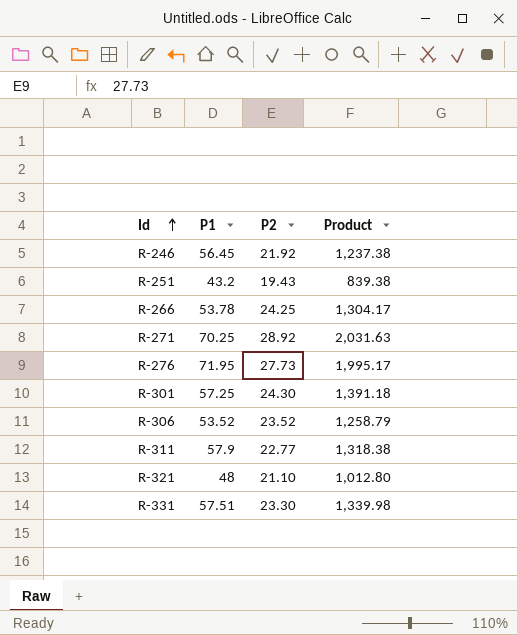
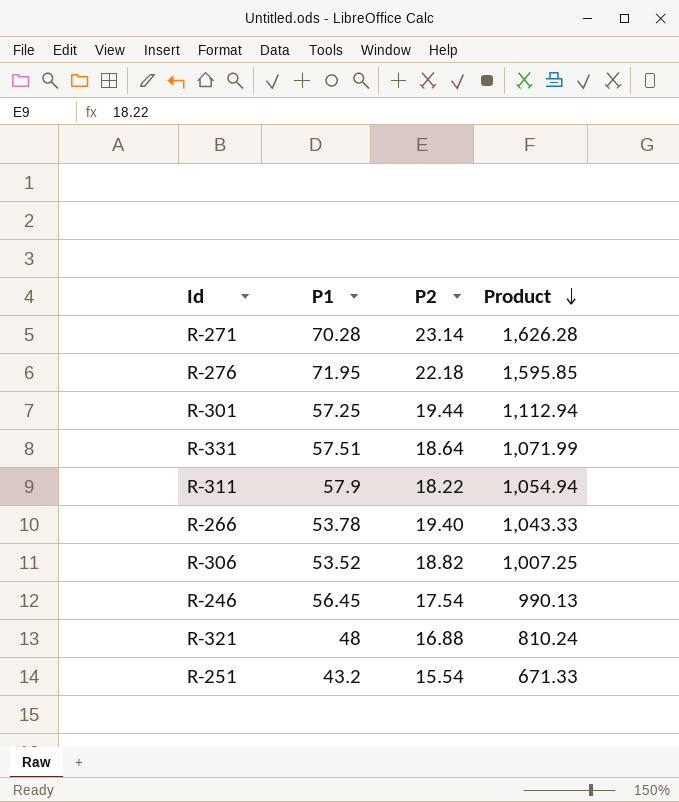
row order: Id ascending -> Product descending
R-271 | P1: 70.25 -> 70.28
R-271 | P2: 28.92 -> 23.14
R-271 | Product: 2,031.63 -> 1,626.28
R-276 | P2: 27.73 -> 22.18
R-276 | Product: 1,995.17 -> 1,595.85
R-301 | P2: 24.30 -> 19.44
R-301 | Product: 1,391.18 -> 1,112.94
R-331 | P2: 23.30 -> 18.64
R-331 | Product: 1,339.98 -> 1,071.99
R-311 | P2: 22.77 -> 18.22
R-311 | Product: 1,318.38 -> 1,054.94
R-266 | P2: 24.25 -> 19.40
R-266 | Product: 1,304.17 -> 1,043.33
R-306 | P2: 23.52 -> 18.82
R-306 | Product: 1,258.79 -> 1,007.25
R-246 | P2: 21.92 -> 17.54
R-246 | Product: 1,237.38 -> 990.13
R-321 | P2: 21.10 -> 16.88
R-321 | Product: 1,012.80 -> 810.24
R-251 | P2: 19.43 -> 15.54
R-251 | Product: 839.38 -> 671.33

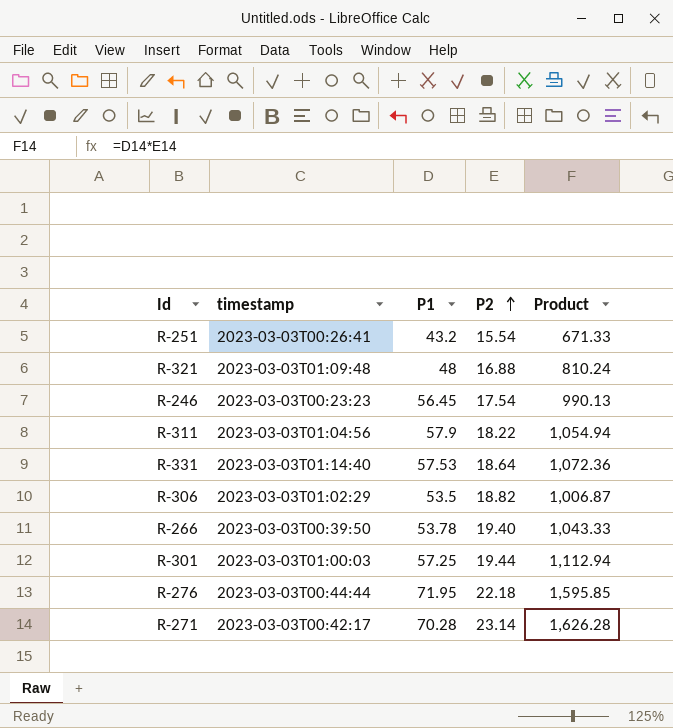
row order: Product descending -> P2 ascending
column timestamp | position: none -> 2
R-331 | P1: 57.51 -> 57.53
R-331 | Product: 1,071.99 -> 1,072.36
R-306 | P1: 53.52 -> 53.5
R-306 | Product: 1,007.25 -> 1,006.87

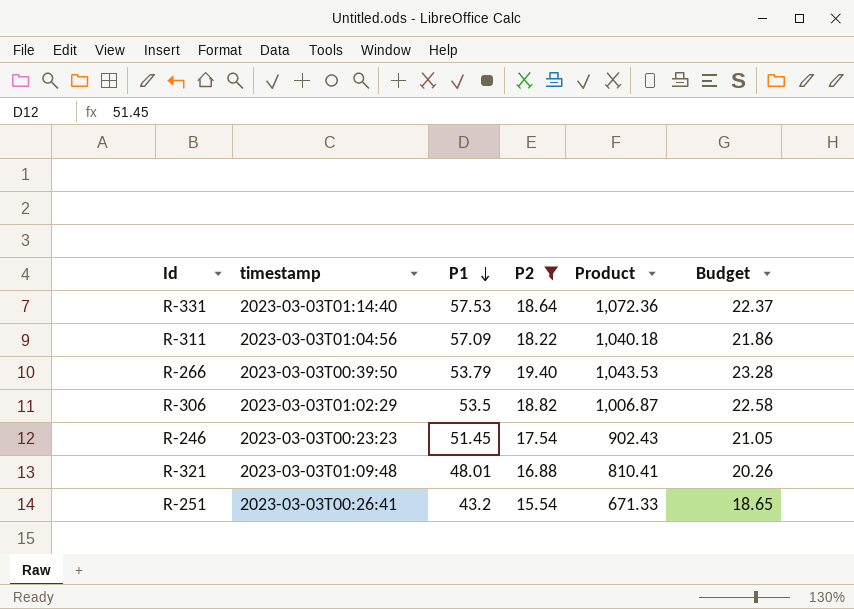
filter: none -> P2 <= 19.40
row order: P2 ascending -> P1 descending
column Budget | formula: none -> [P2] * 1.2
R-311 | P1: 57.9 -> 57.09
R-311 | Product: 1,054.94 -> 1,040.18
R-266 | P1: 53.78 -> 53.79
R-266 | Product: 1,043.33 -> 1,043.53
R-246 | P1: 56.45 -> 51.45
R-246 | Product: 990.13 -> 902.43
R-321 | P1: 48 -> 48.01
R-321 | Product: 810.24 -> 810.41

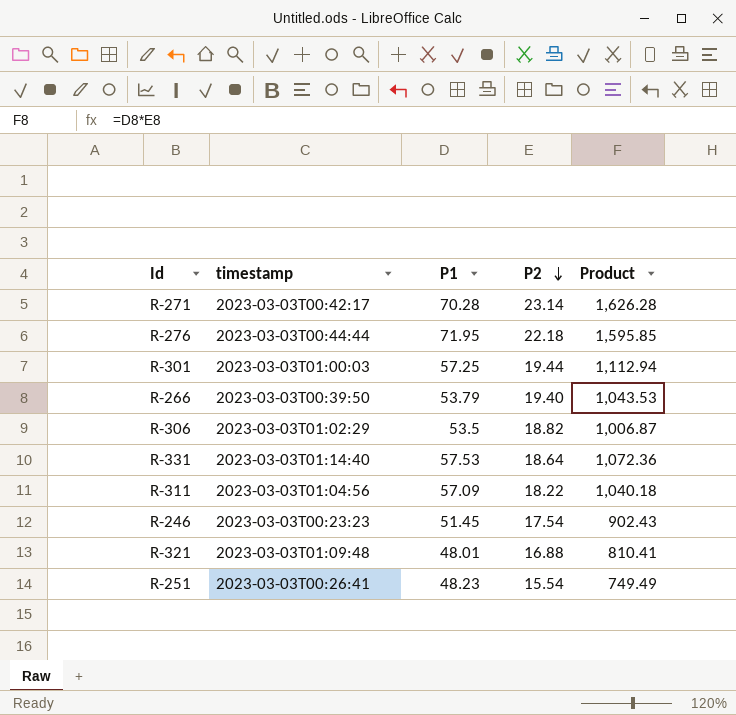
filter: P2 <= 19.40 -> none
row order: P1 descending -> P2 descending
column Budget | formula: [P2] * 1.2 -> none
R-251 | P1: 43.2 -> 48.23
R-251 | Product: 671.33 -> 749.49

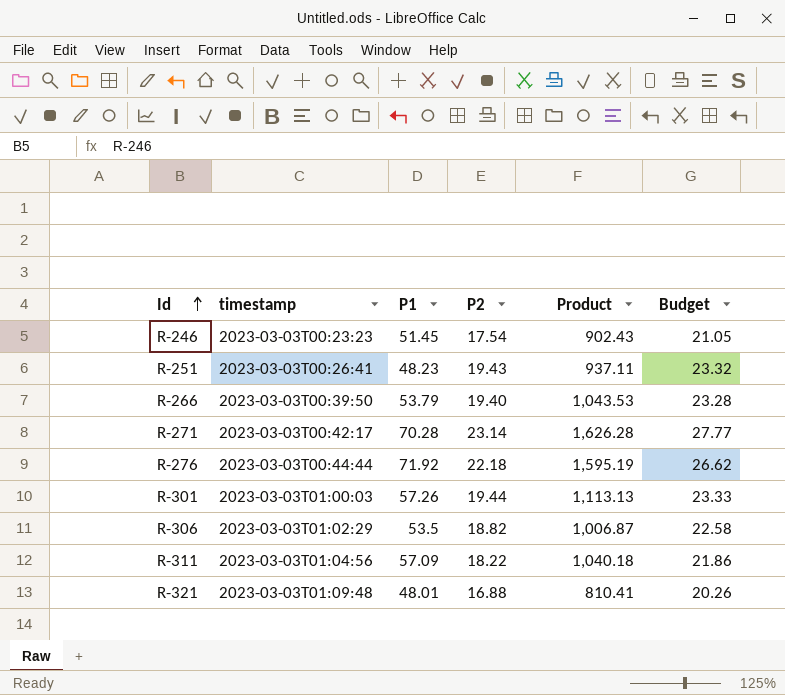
row order: P2 descending -> Id ascending
column Budget | formula: none -> [P2] * 1.2
row R-331: 2023-03-03T01:14:40 | 57.53 | 18.64 | 1,072.36 -> none
R-251 | P2: 15.54 -> 19.43
R-251 | Product: 749.49 -> 937.11
R-276 | P1: 71.95 -> 71.92
R-276 | Product: 1,595.85 -> 1,595.19
R-301 | P1: 57.25 -> 57.26
R-301 | Product: 1,112.94 -> 1,113.13

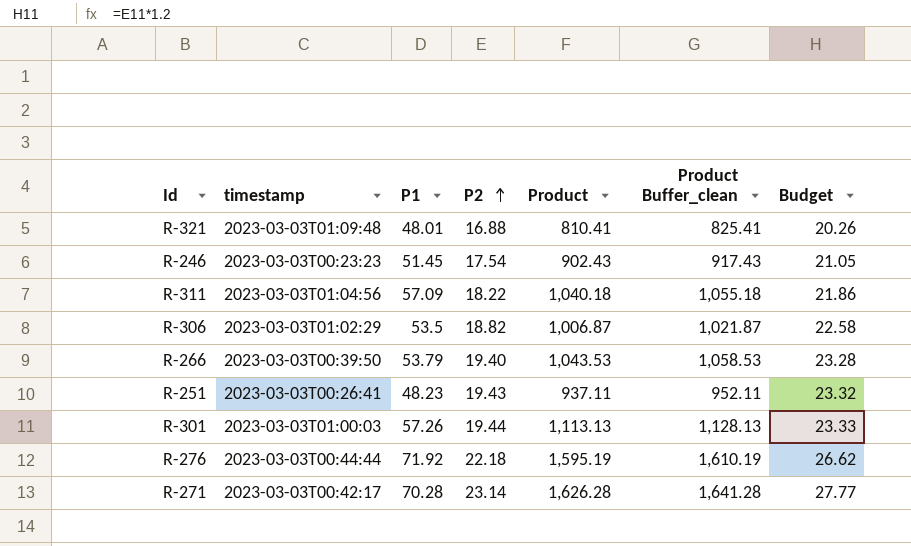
row order: Id ascending -> P2 ascending
column Product Buffer_clean | formula: none -> [Product] + 15

